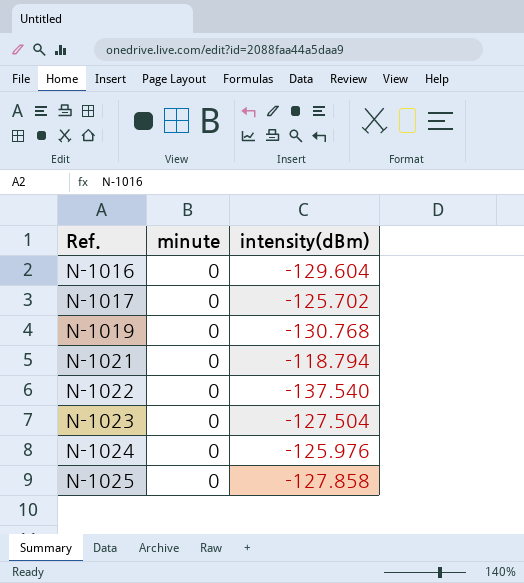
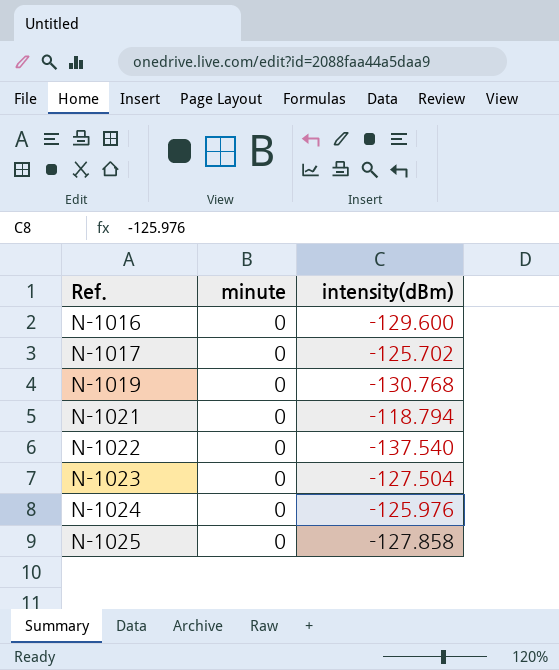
N-1016 | intensity(dBm): -129.604 -> -129.600

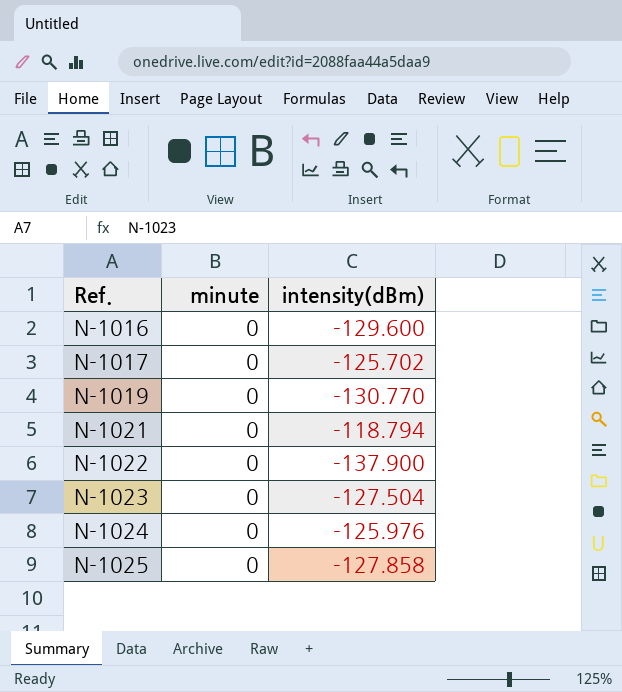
N-1019 | intensity(dBm): -130.768 -> -130.770
N-1022 | intensity(dBm): -137.540 -> -137.900

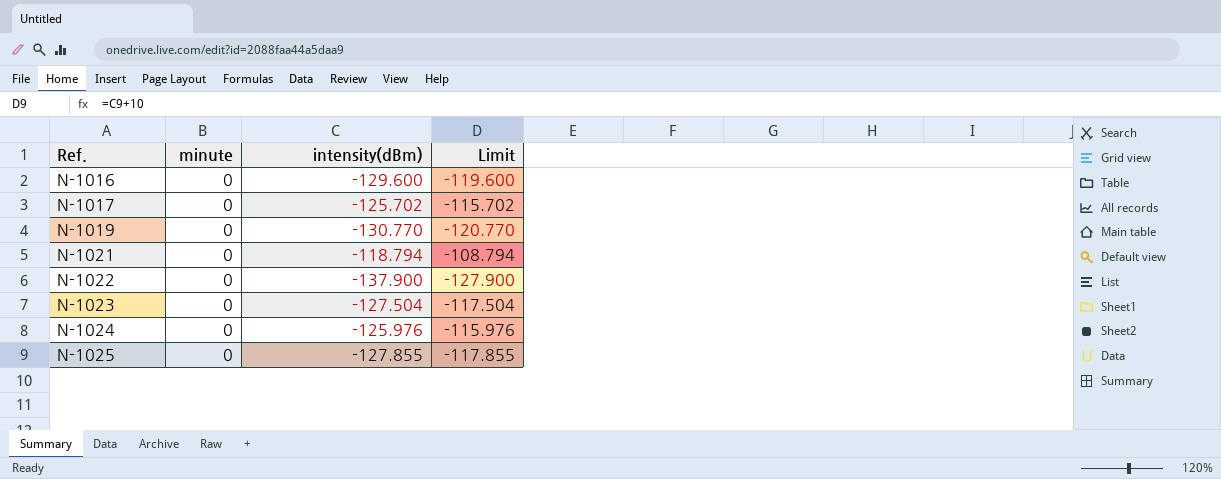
column Limit | formula: none -> [intensity(dBm)] + 10
N-1025 | intensity(dBm): -127.858 -> -127.855

